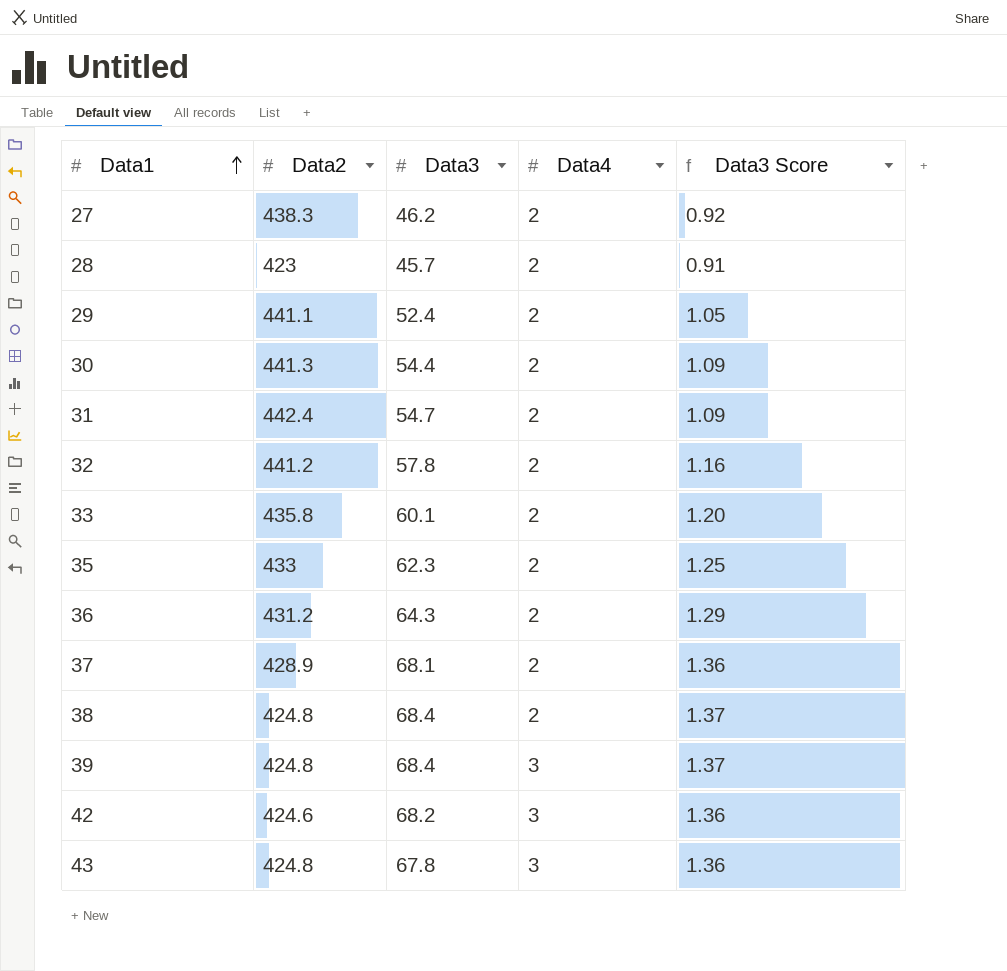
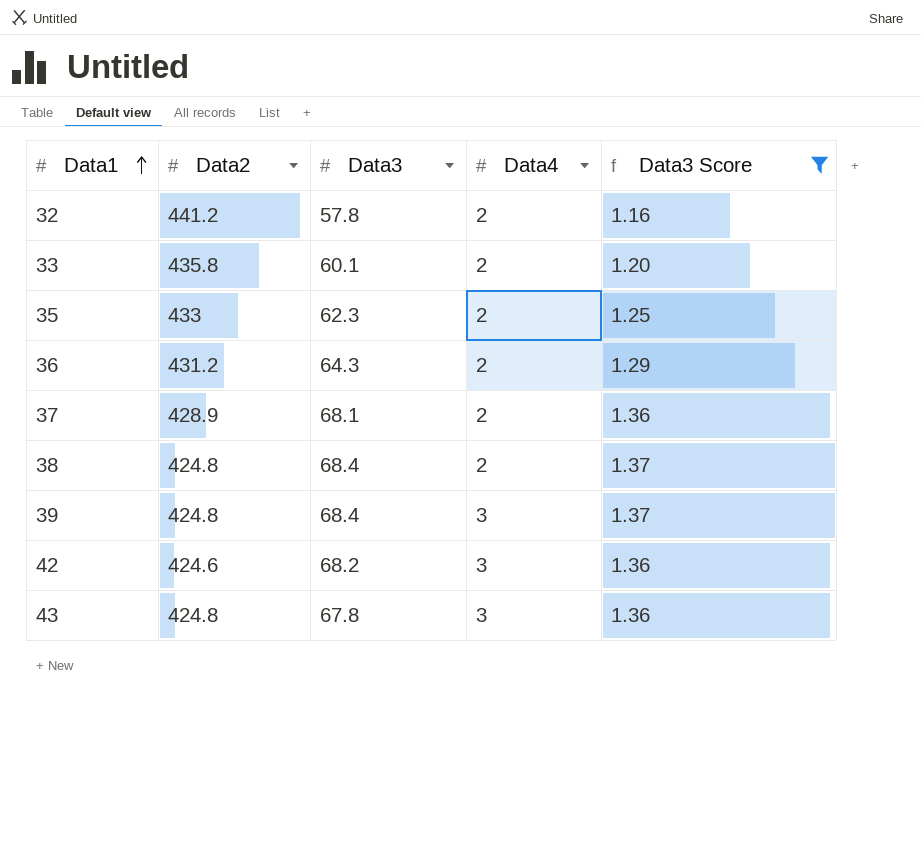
filter: none -> Data3 Score >= 1.16

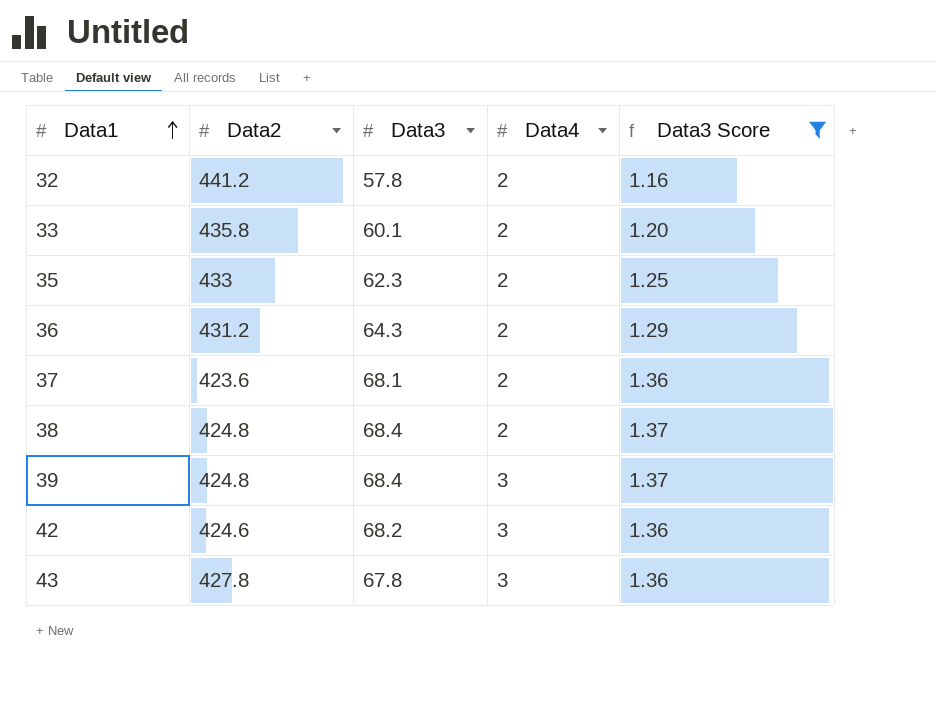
37 | Data2: 428.9 -> 423.6
43 | Data2: 424.8 -> 427.8

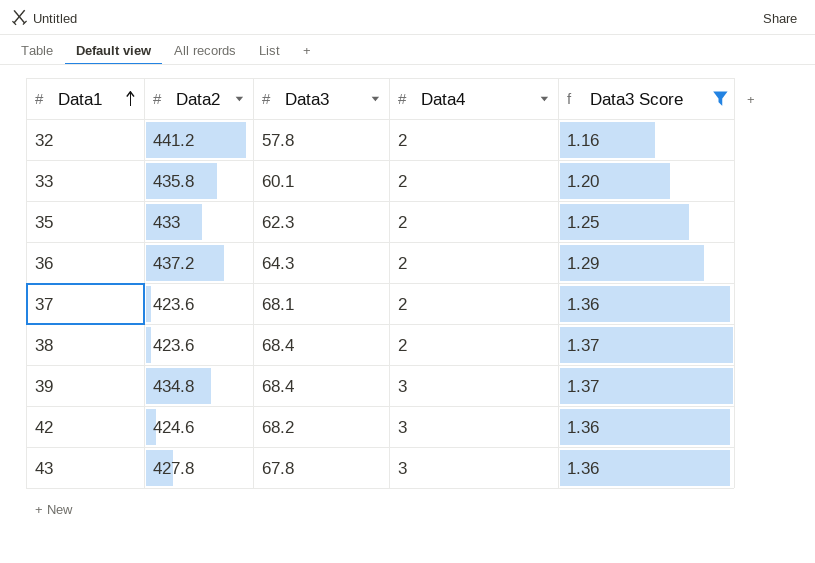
36 | Data2: 431.2 -> 437.2
38 | Data2: 424.8 -> 423.6
39 | Data2: 424.8 -> 434.8

